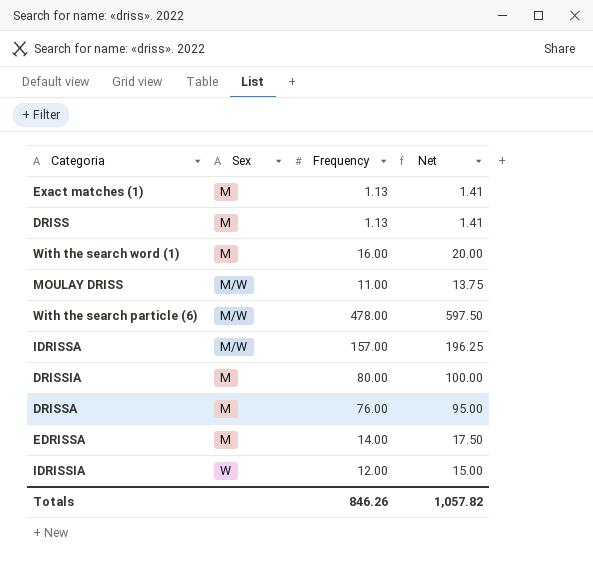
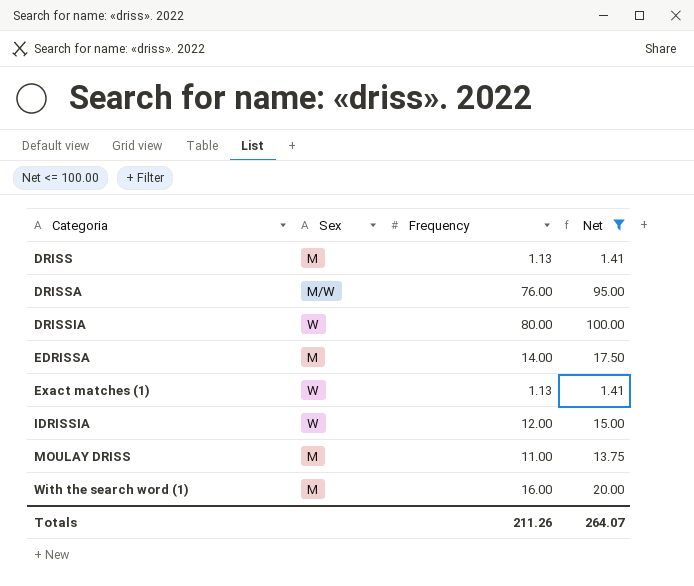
filter: none -> Net <= 100.00
row order: none -> Categoria ascending
DRISSA | Sex: M -> M/W
DRISSIA | Sex: M -> W
Exact matches (1) | Sex: M -> W
MOULAY DRISS | Sex: M/W -> M
Totals | Frequency: 846.26 -> 211.26
Totals | Net: 1,057.82 -> 264.07

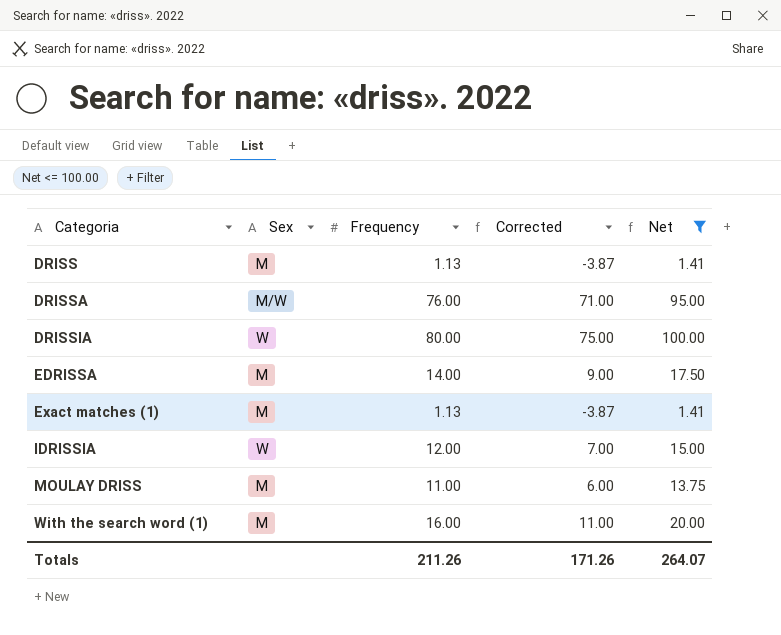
column Corrected | formula: none -> [Frequency] - 5
Exact matches (1) | Sex: W -> M

